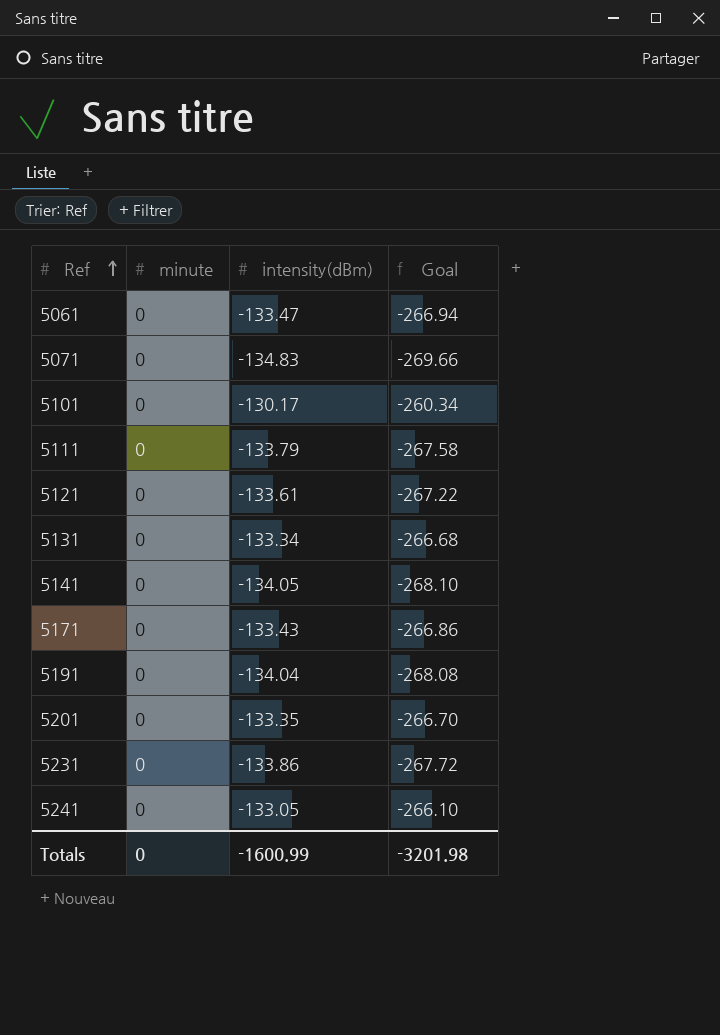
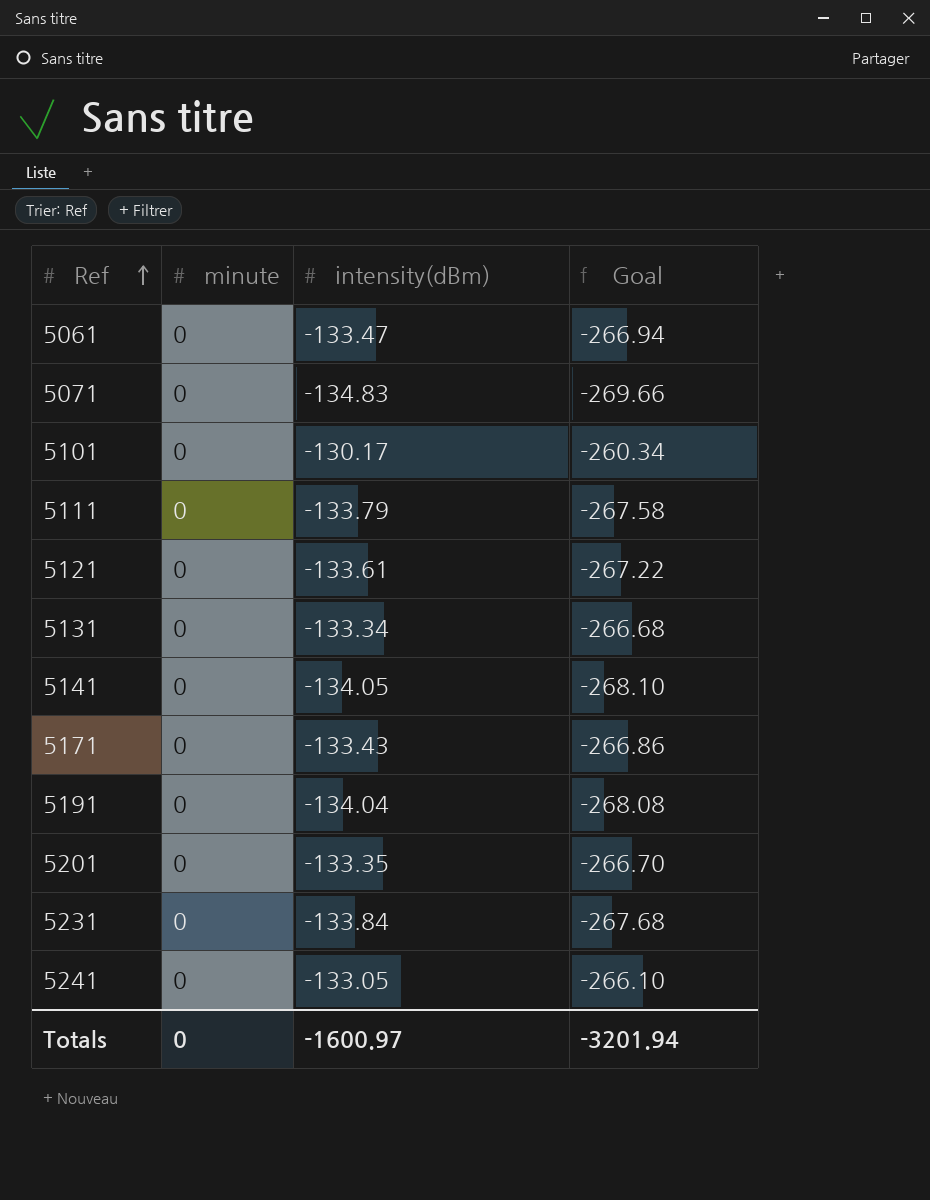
5231 | intensity(dBm): -133.86 -> -133.84
5231 | Goal: -267.72 -> -267.68
Totals | intensity(dBm): -1600.99 -> -1600.97
Totals | Goal: -3201.98 -> -3201.94

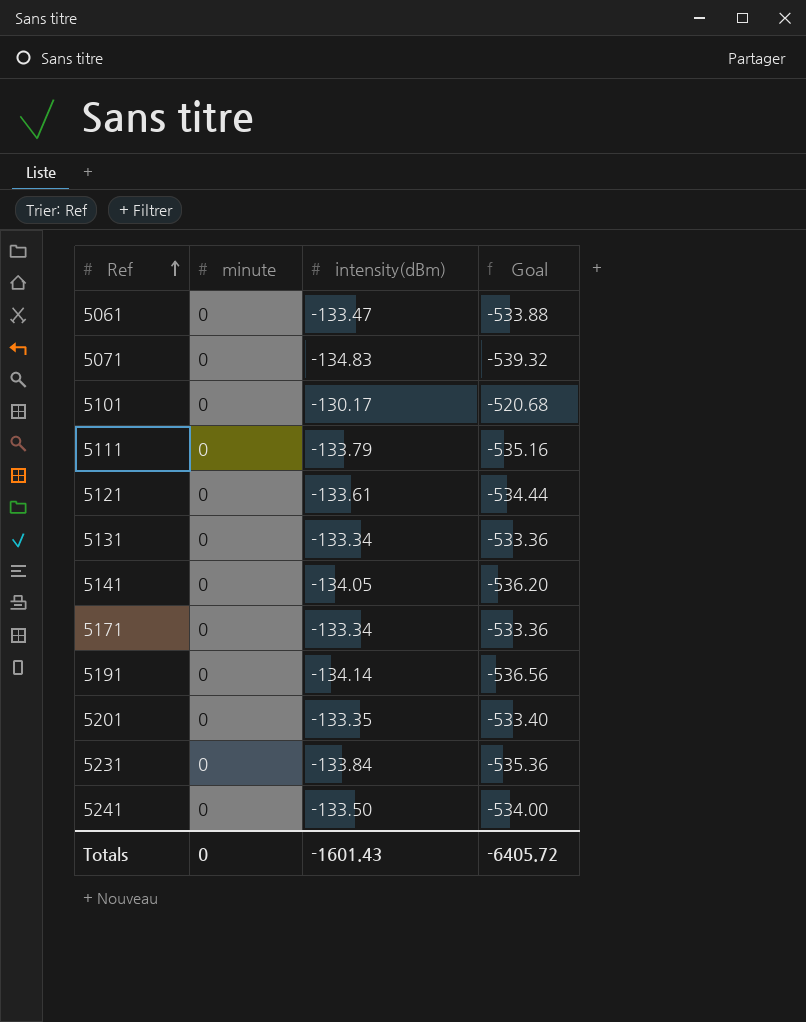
column Goal | formula: [intensity(dBm)] * 2 -> [intensity(dBm)] * 4
5171 | intensity(dBm): -133.43 -> -133.34
5191 | intensity(dBm): -134.04 -> -134.14
5241 | intensity(dBm): -133.05 -> -133.50
Totals | intensity(dBm): -1600.97 -> -1601.43
Totals | Goal: -3201.94 -> -6405.72

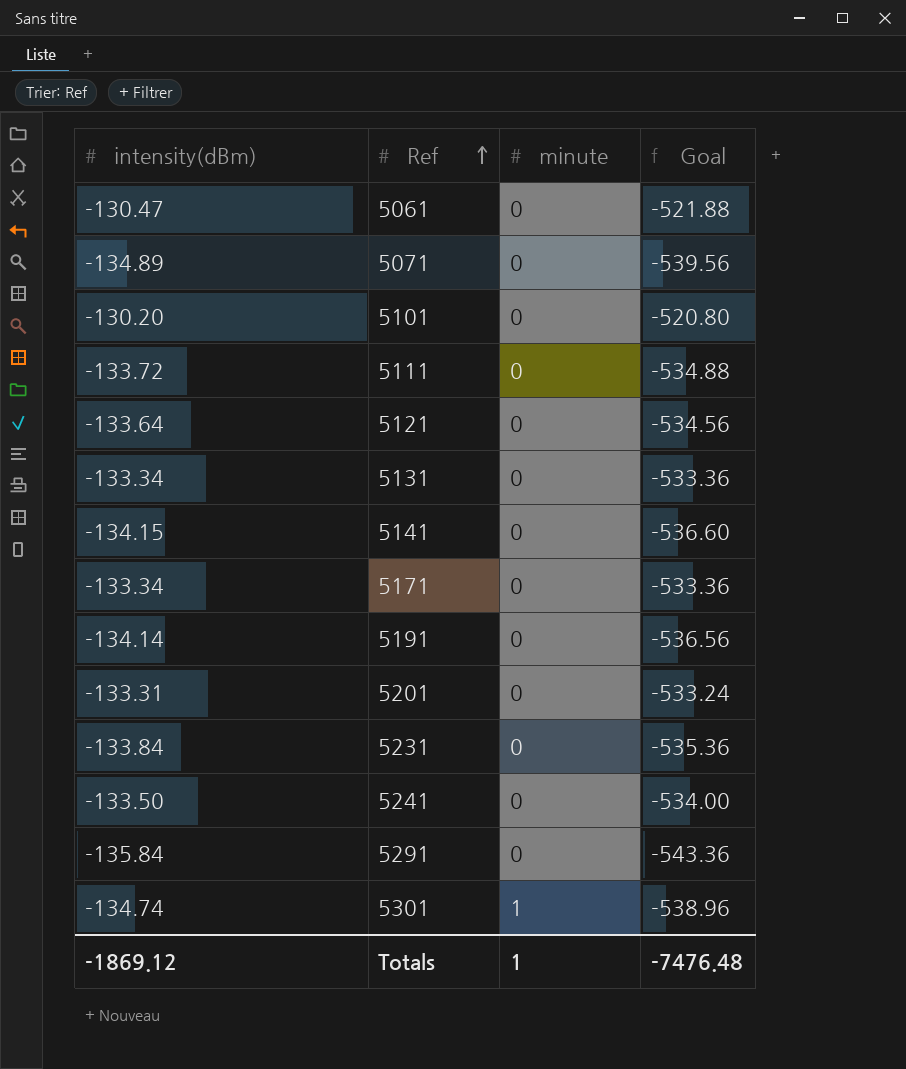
column intensity(dBm) | position: 3 -> 1
5061 | intensity(dBm): -133.47 -> -130.47
5061 | Goal: -533.88 -> -521.88
5071 | intensity(dBm): -134.83 -> -134.89
5071 | Goal: -539.32 -> -539.56
5101 | intensity(dBm): -130.17 -> -130.20
5101 | Goal: -520.68 -> -520.80
5111 | intensity(dBm): -133.79 -> -133.72
5111 | Goal: -535.16 -> -534.88
5121 | intensity(dBm): -133.61 -> -133.64
5121 | Goal: -534.44 -> -534.56
5141 | intensity(dBm): -134.05 -> -134.15
5141 | Goal: -536.20 -> -536.60
5201 | intensity(dBm): -133.35 -> -133.31
5201 | Goal: -533.40 -> -533.24
row 5291: none -> -135.84 | 0 | -543.36
row 5301: none -> -134.74 | 1 | -538.96
Totals | intensity(dBm): -1601.43 -> -1869.12
Totals | minute: 0 -> 1
Totals | Goal: -6405.72 -> -7476.48

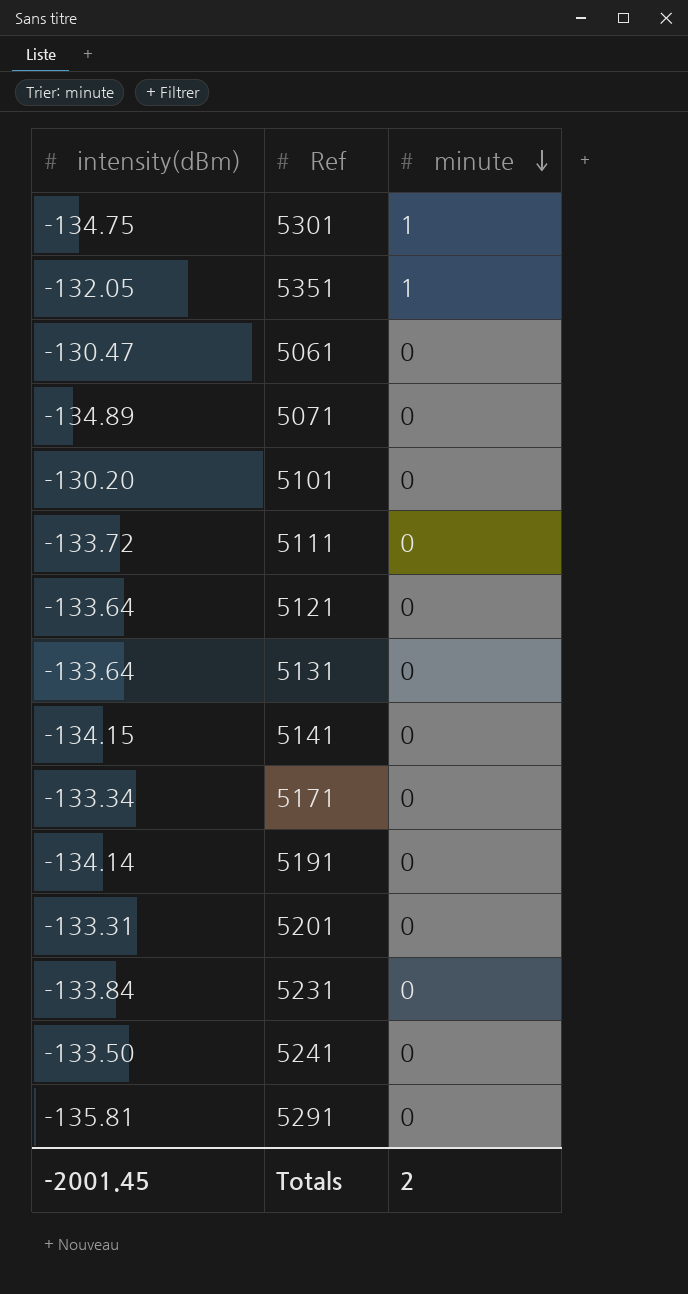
row order: Ref ascending -> minute descending
column Goal | formula: [intensity(dBm)] * 4 -> none
5301 | intensity(dBm): -134.74 -> -134.75
row 5351: none -> -132.05 | 1
5131 | intensity(dBm): -133.34 -> -133.64
5291 | intensity(dBm): -135.84 -> -135.81
Totals | intensity(dBm): -1869.12 -> -2001.45
Totals | minute: 1 -> 2

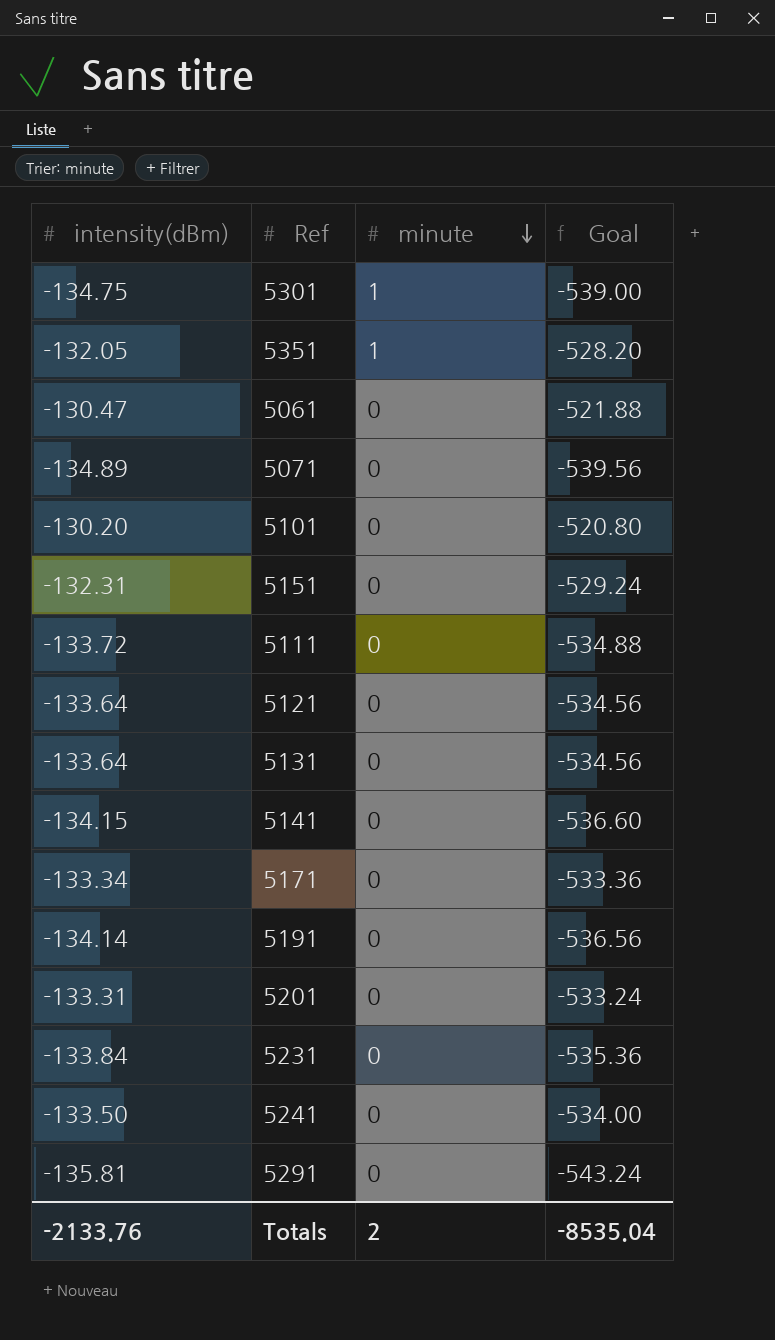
column Goal | formula: none -> [intensity(dBm)] * 4
row 5151: none -> -132.31 | 0 | -529.24
Totals | intensity(dBm): -2001.45 -> -2133.76

